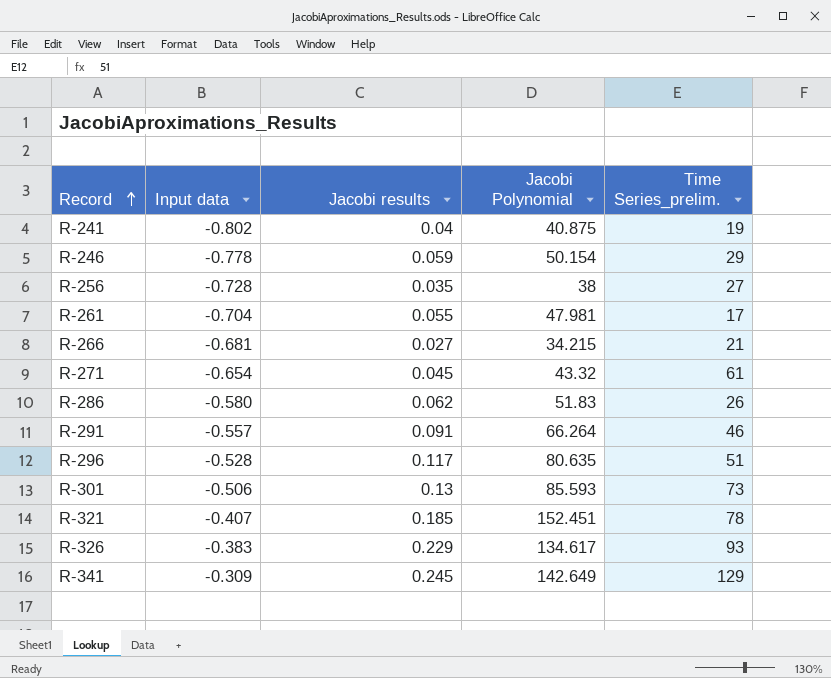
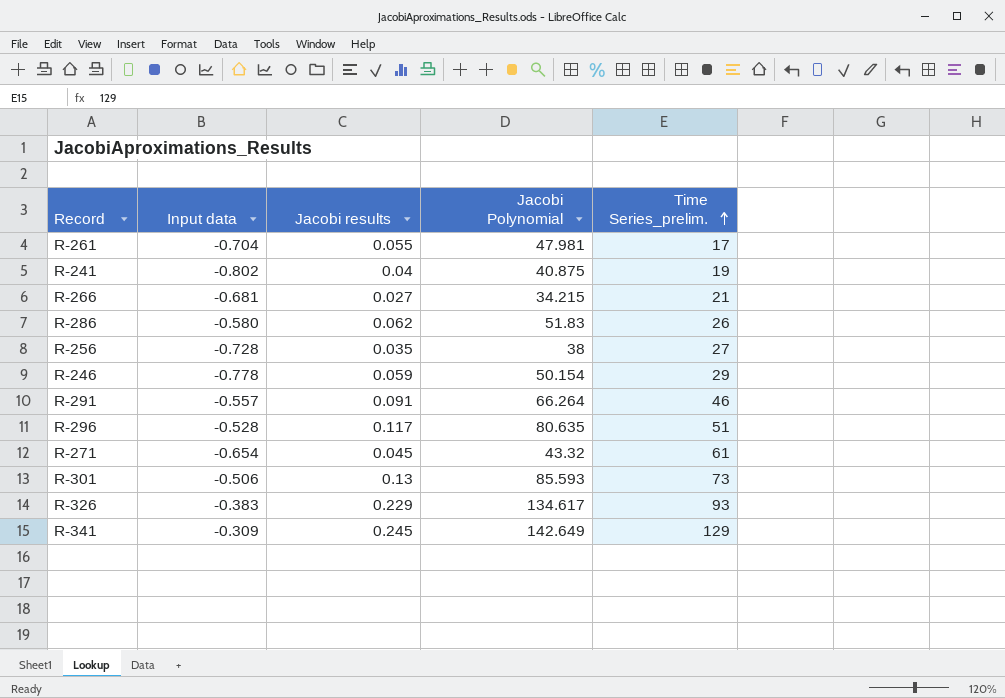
row order: Record ascending -> Time Series_prelim. ascending
row R-321: -0.407 | 0.185 | 152.451 | 78 -> none

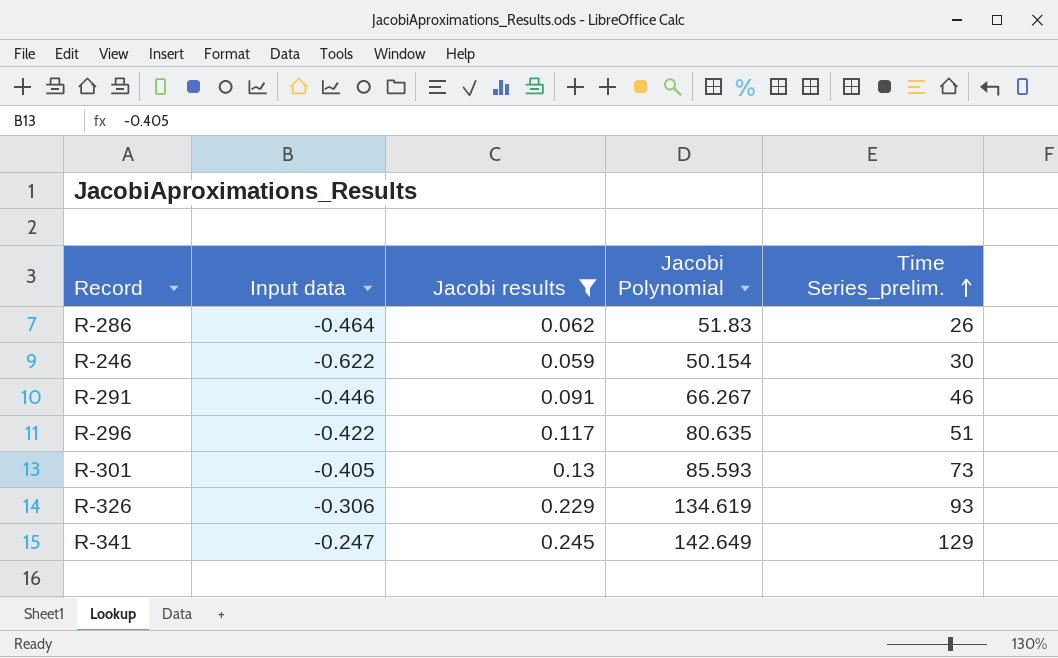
filter: none -> Jacobi results >= 0.059
R-286 | Input data: -0.580 -> -0.464
R-246 | Input data: -0.778 -> -0.622
R-246 | Time Series_prelim.: 29 -> 30
R-291 | Input data: -0.557 -> -0.446
R-291 | Jacobi Polynomial: 66.264 -> 66.267
R-296 | Input data: -0.528 -> -0.422
R-301 | Input data: -0.506 -> -0.405
R-326 | Input data: -0.383 -> -0.306
R-326 | Jacobi Polynomial: 134.617 -> 134.619
R-341 | Input data: -0.309 -> -0.247

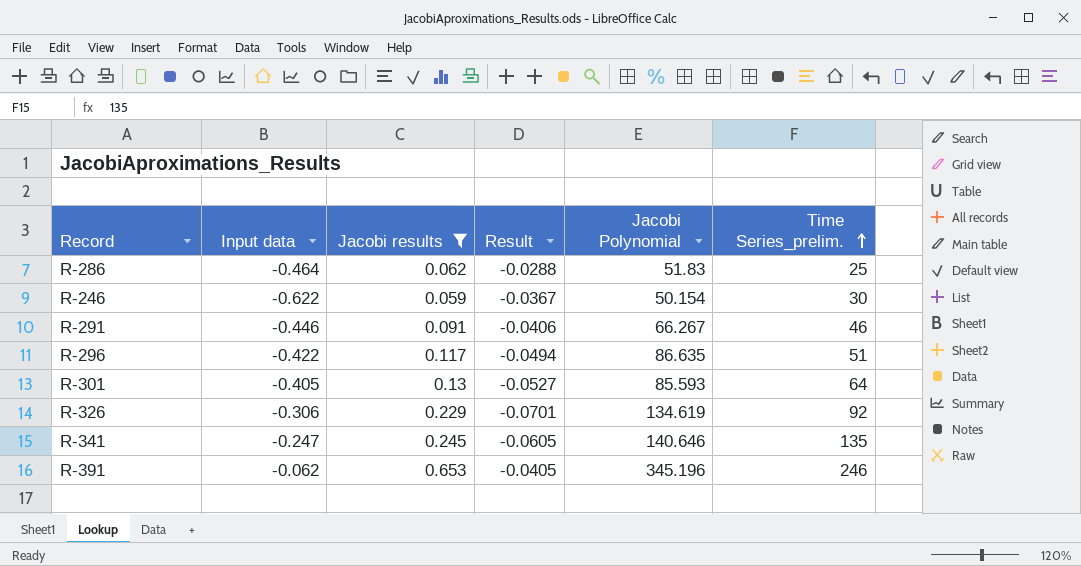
column Result | formula: none -> [Input data] * [Jacobi results]
R-286 | Time Series_prelim.: 26 -> 25
R-296 | Jacobi Polynomial: 80.635 -> 86.635
R-301 | Time Series_prelim.: 73 -> 64
R-326 | Time Series_prelim.: 93 -> 92
R-341 | Jacobi Polynomial: 142.649 -> 140.646
R-341 | Time Series_prelim.: 129 -> 135
row R-391: none -> -0.062 | 0.653 | -0.0405 | 345.196 | 246

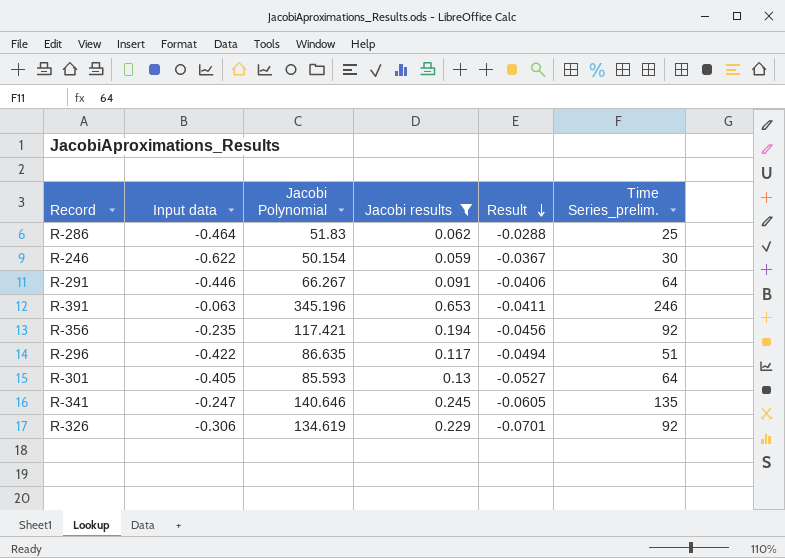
row order: Time Series_prelim. ascending -> Result descending
column Jacobi Polynomial | position: 5 -> 3
R-291 | Time Series_prelim.: 46 -> 64
R-391 | Input data: -0.062 -> -0.063
R-391 | Result: -0.0405 -> -0.0411
row R-356: none -> -0.235 | 117.421 | 0.194 | -0.0456 | 92

